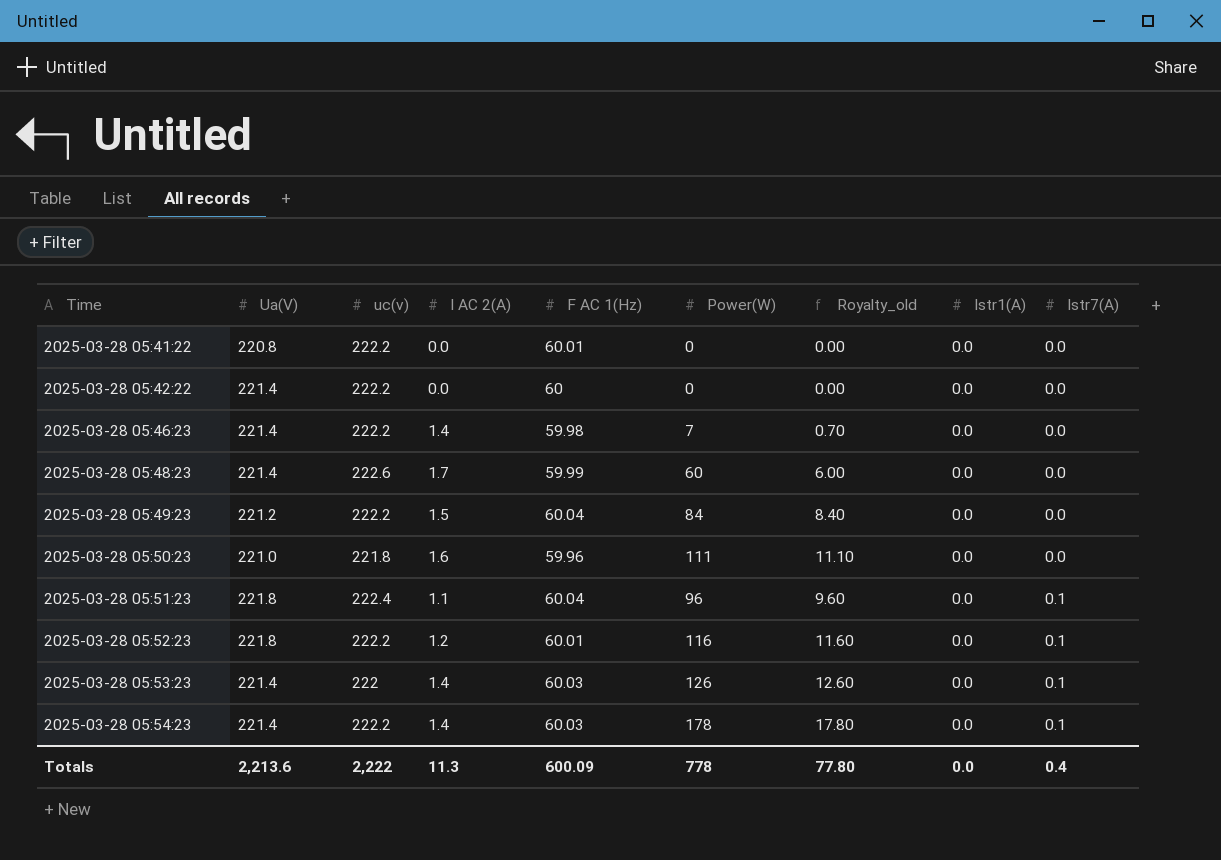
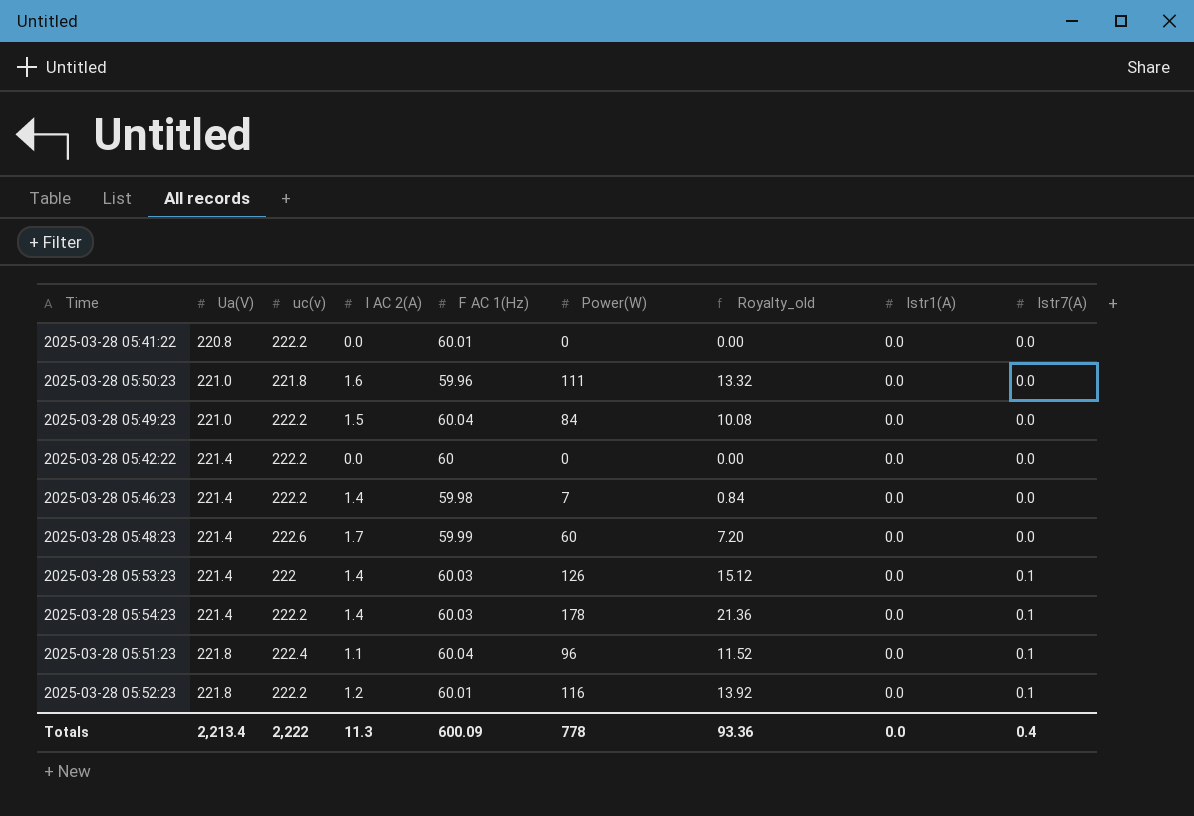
row order: Time ascending -> Ua(V) ascending
column Royalty_old | formula: [Power(W)] * 0.1 -> [Power(W)] * 0.12
2025-03-28 05:49:23 | Ua(V): 221.2 -> 221.0
Totals | Ua(V): 2,213.6 -> 2,213.4
Totals | Royalty_old: 77.80 -> 93.36

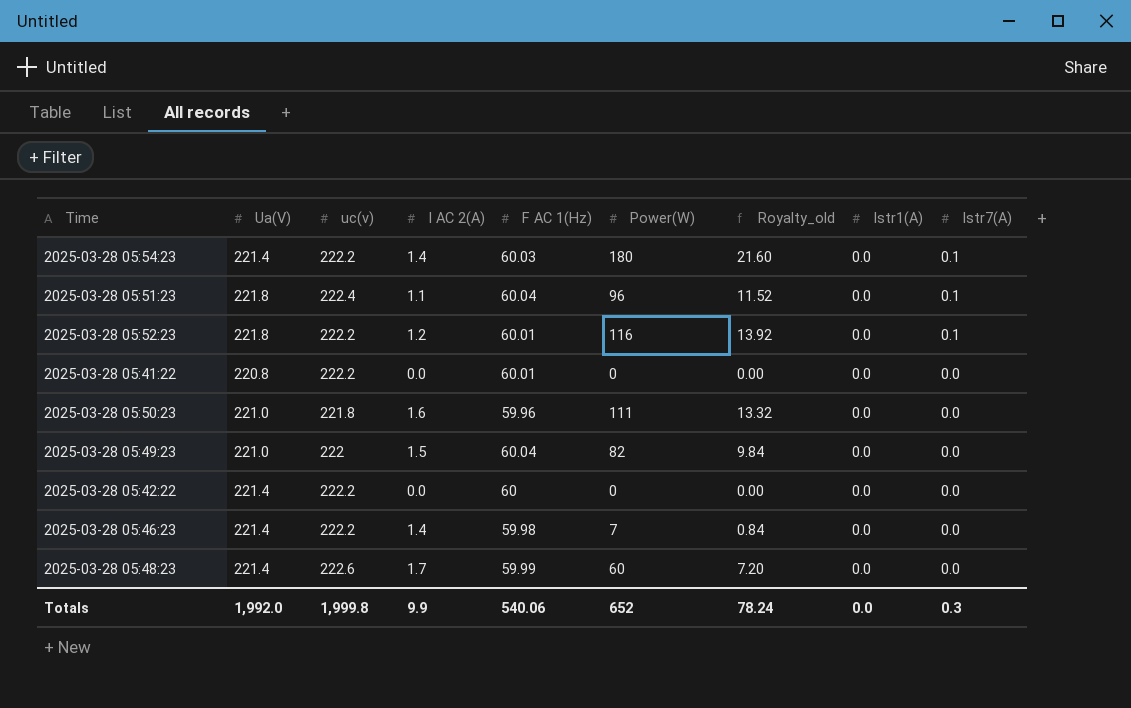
row order: Ua(V) ascending -> Istr7(A) descending
row 2025-03-28 05:53:23: 221.4 | 222 | 1.4 | 60.03 | 126 | 15.12 | 0.0 | 0.1 -> none
2025-03-28 05:54:23 | Power(W): 178 -> 180
2025-03-28 05:54:23 | Royalty_old: 21.36 -> 21.60
2025-03-28 05:49:23 | uc(v): 222.2 -> 222
2025-03-28 05:49:23 | Power(W): 84 -> 82
2025-03-28 05:49:23 | Royalty_old: 10.08 -> 9.84
Totals | Ua(V): 2,213.4 -> 1,992.0
Totals | uc(v): 2,222 -> 1,999.8
Totals | I AC 2(A): 11.3 -> 9.9
Totals | F AC 1(Hz): 600.09 -> 540.06
Totals | Power(W): 778 -> 652
Totals | Royalty_old: 93.36 -> 78.24
Totals | Istr7(A): 0.4 -> 0.3

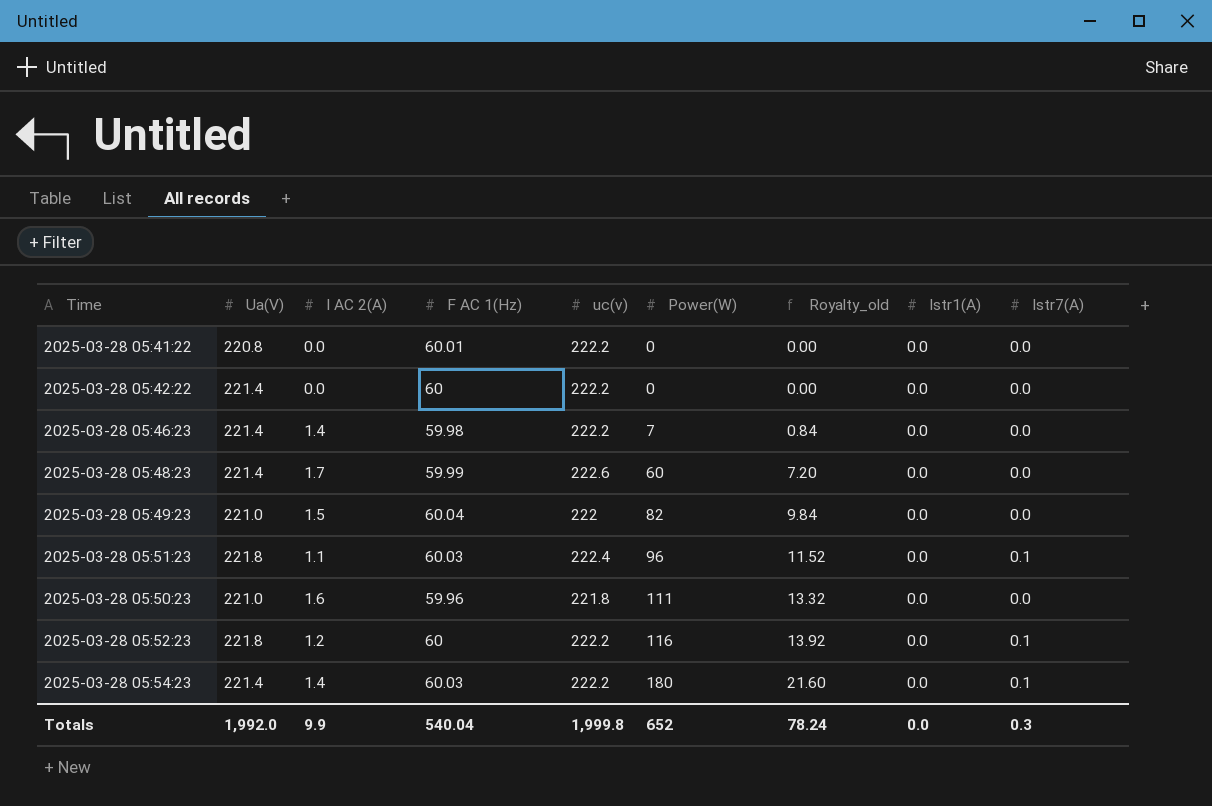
row order: Istr7(A) descending -> Power(W) ascending
column uc(v) | position: 3 -> 5
2025-03-28 05:51:23 | F AC 1(Hz): 60.04 -> 60.03
2025-03-28 05:52:23 | F AC 1(Hz): 60.01 -> 60
Totals | F AC 1(Hz): 540.06 -> 540.04

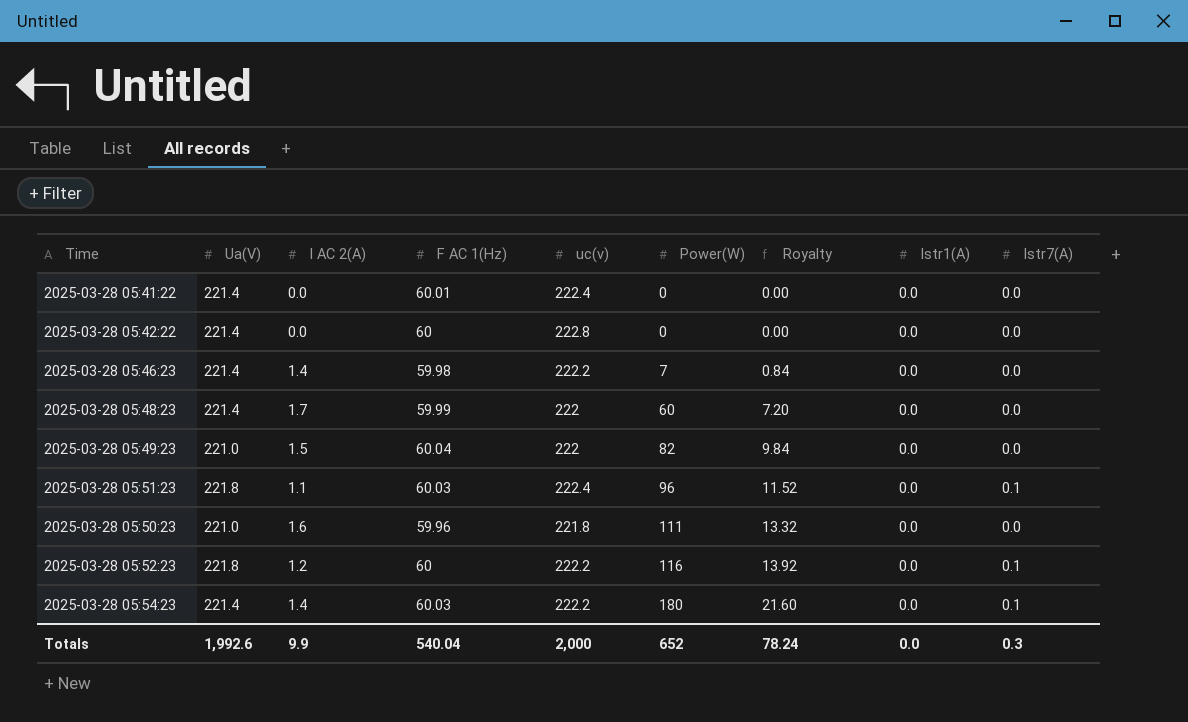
column name: Royalty_old -> Royalty
2025-03-28 05:41:22 | Ua(V): 220.8 -> 221.4
2025-03-28 05:41:22 | uc(v): 222.2 -> 222.4
2025-03-28 05:42:22 | uc(v): 222.2 -> 222.8
2025-03-28 05:48:23 | uc(v): 222.6 -> 222
Totals | Ua(V): 1,992.0 -> 1,992.6
Totals | uc(v): 1,999.8 -> 2,000

